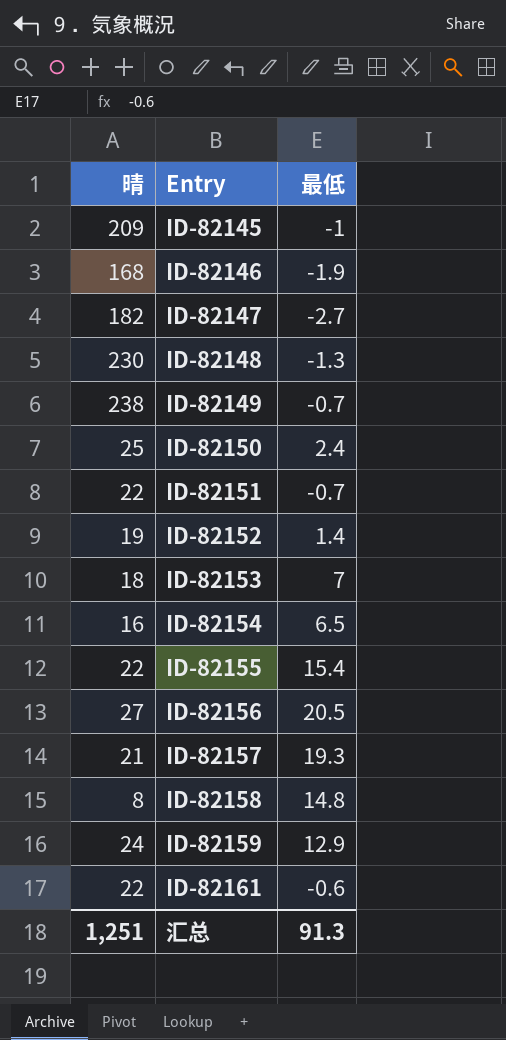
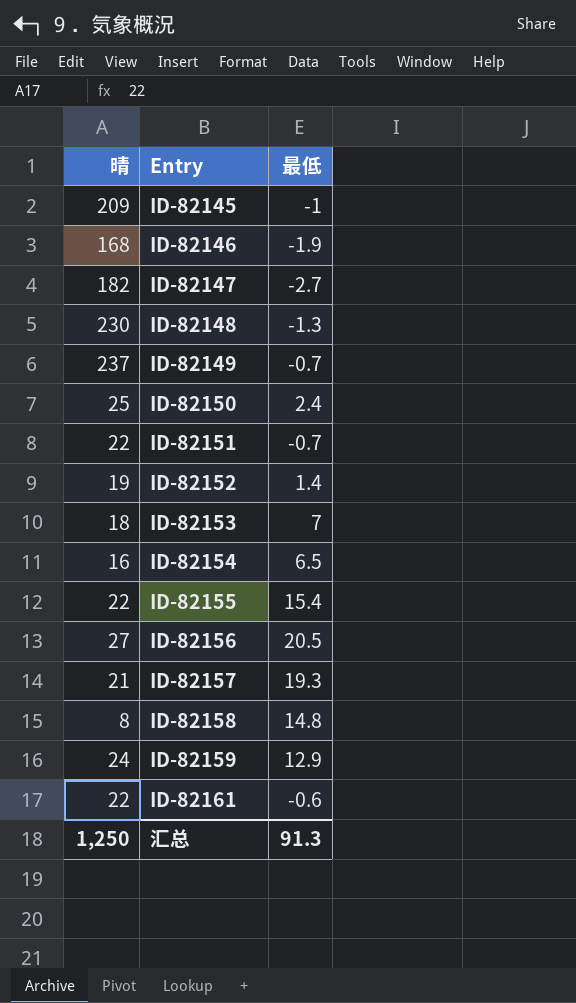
ID-82149 | 晴: 238 -> 237
汇总 | 晴: 1,251 -> 1,250

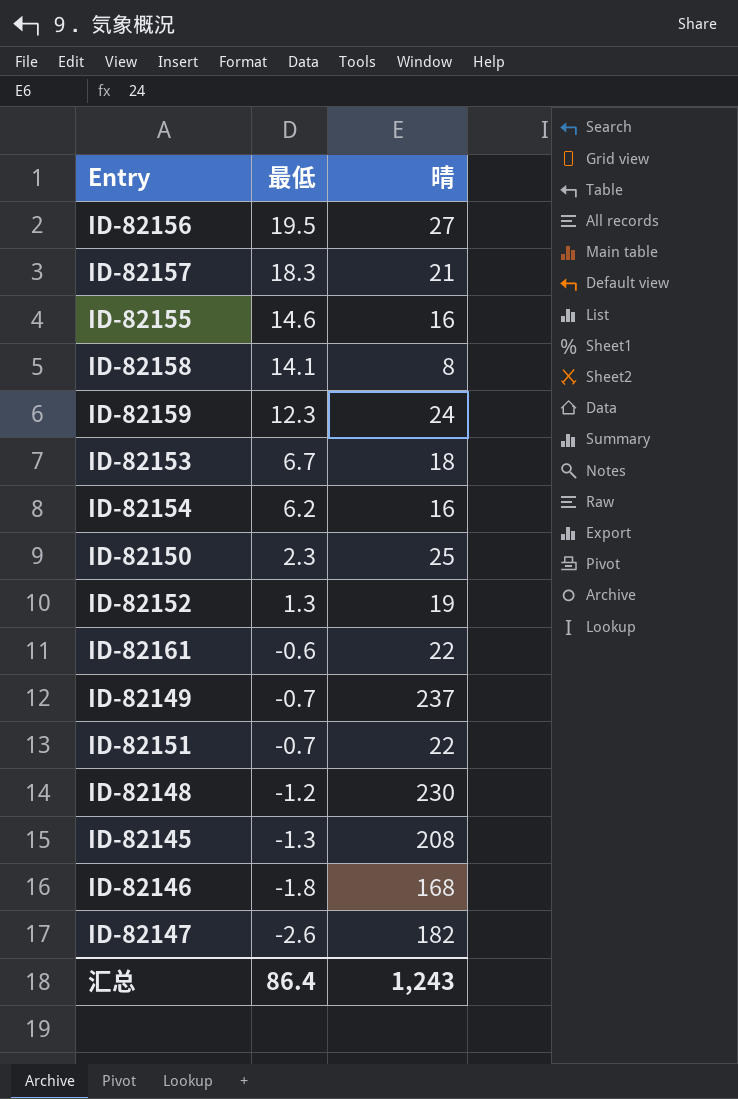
row order: Entry ascending -> 最低 descending
column 晴 | position: 1 -> 3
ID-82156 | 最低: 20.5 -> 19.5
ID-82157 | 最低: 19.3 -> 18.3
ID-82155 | 最低: 15.4 -> 14.6
ID-82155 | 晴: 22 -> 16
ID-82158 | 最低: 14.8 -> 14.1
ID-82159 | 最低: 12.9 -> 12.3
ID-82153 | 最低: 7 -> 6.7
ID-82154 | 最低: 6.5 -> 6.2
ID-82150 | 最低: 2.4 -> 2.3
ID-82152 | 最低: 1.4 -> 1.3
ID-82148 | 最低: -1.3 -> -1.2
ID-82145 | 最低: -1 -> -1.3
ID-82145 | 晴: 209 -> 208
ID-82146 | 最低: -1.9 -> -1.8
ID-82147 | 最低: -2.7 -> -2.6
汇总 | 最低: 91.3 -> 86.4
汇总 | 晴: 1,250 -> 1,243

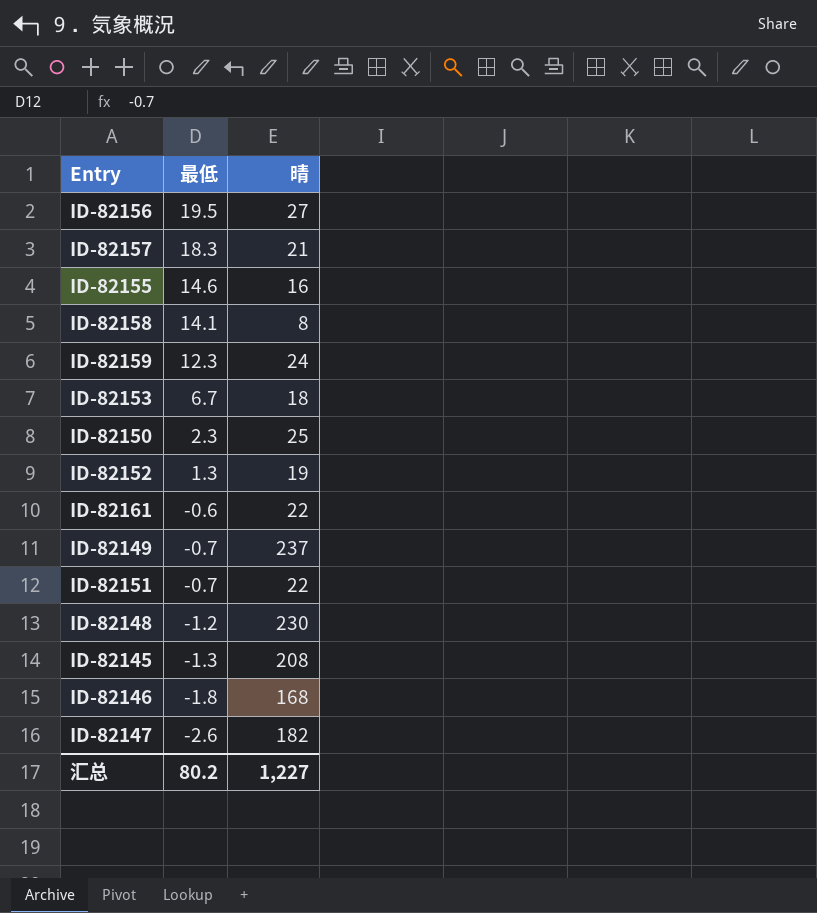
row ID-82154: 6.2 | 16 -> none
汇总 | 最低: 86.4 -> 80.2
汇总 | 晴: 1,243 -> 1,227

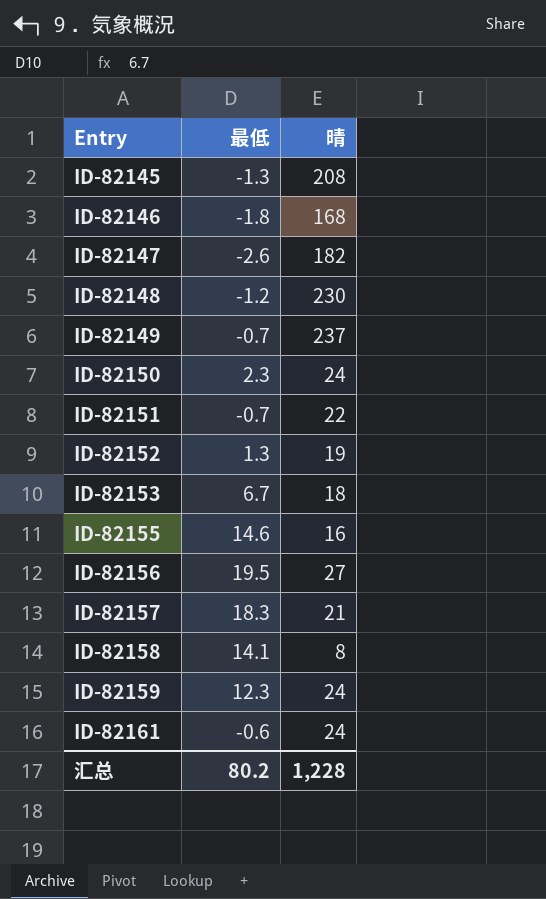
row order: 最低 descending -> Entry ascending
ID-82150 | 晴: 25 -> 24
ID-82161 | 晴: 22 -> 24
汇总 | 晴: 1,227 -> 1,228

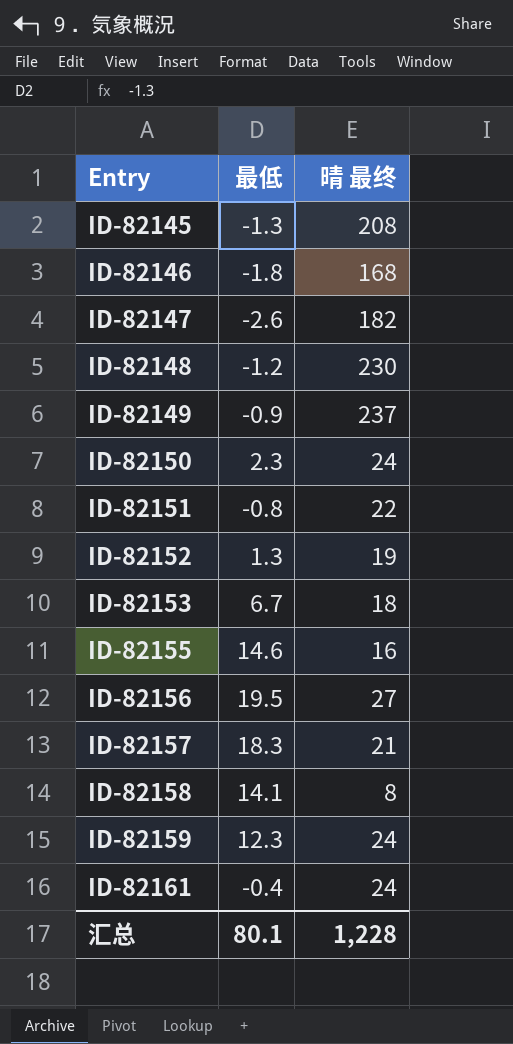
column name: 晴 -> 晴 最终
ID-82149 | 最低: -0.7 -> -0.9
ID-82151 | 最低: -0.7 -> -0.8
ID-82161 | 最低: -0.6 -> -0.4
汇总 | 最低: 80.2 -> 80.1

